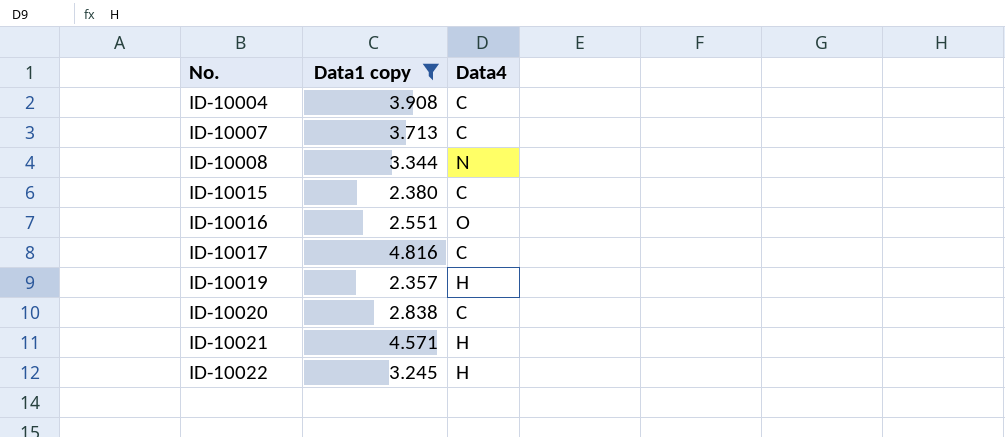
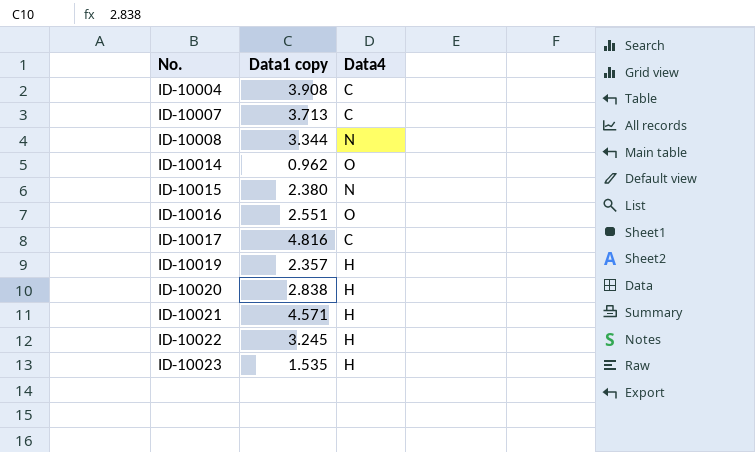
filter: Data1 copy >= 2.357 -> none
ID-10015 | Data4: C -> N
ID-10020 | Data4: C -> H

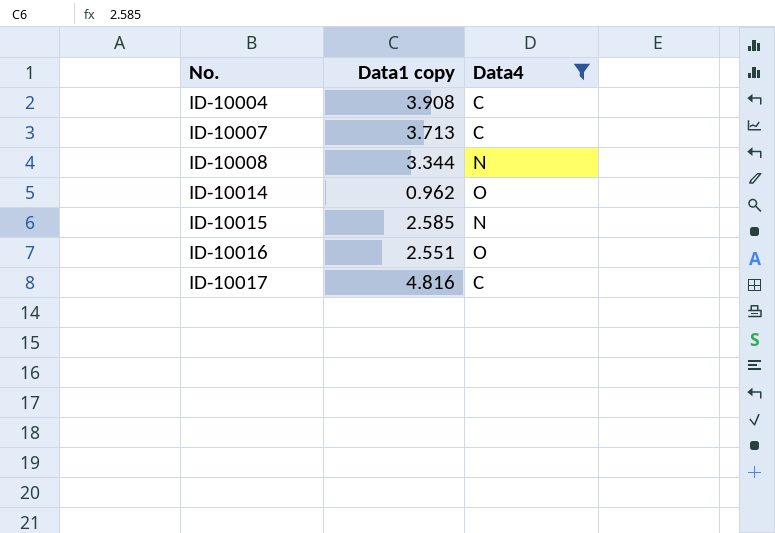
filter: none -> Data4 != H
ID-10015 | Data1 copy: 2.380 -> 2.585

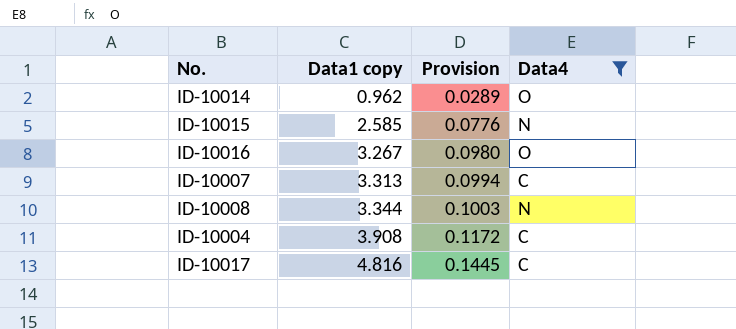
row order: No. ascending -> Data1 copy ascending
column Provision | formula: none -> [Data1 copy] * 0.03
ID-10016 | Data1 copy: 2.551 -> 3.267
ID-10007 | Data1 copy: 3.713 -> 3.313

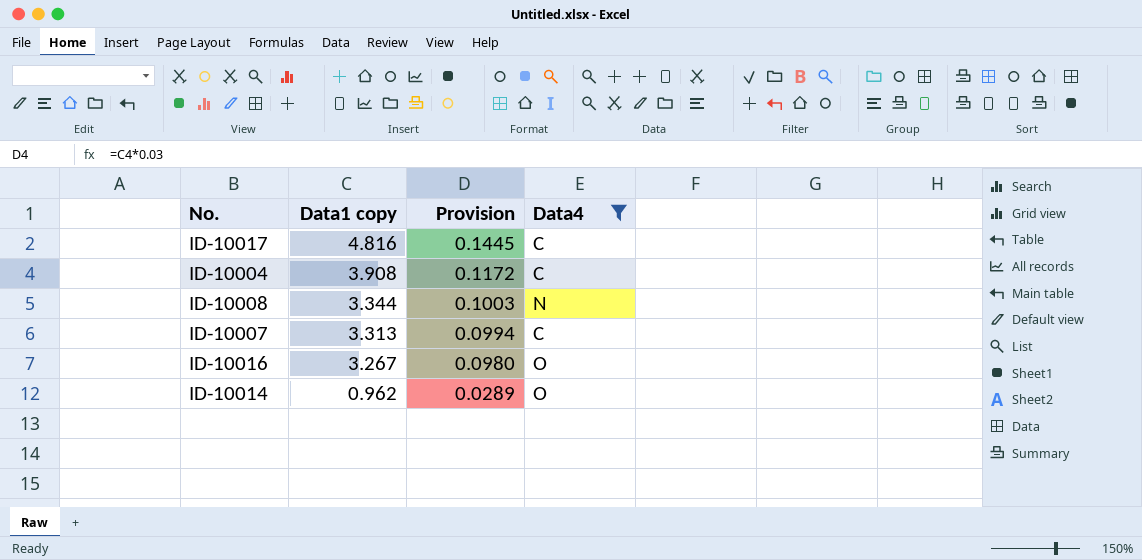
row order: Data1 copy ascending -> Data1 copy descending
row ID-10015: 2.585 | 0.0776 | N -> none

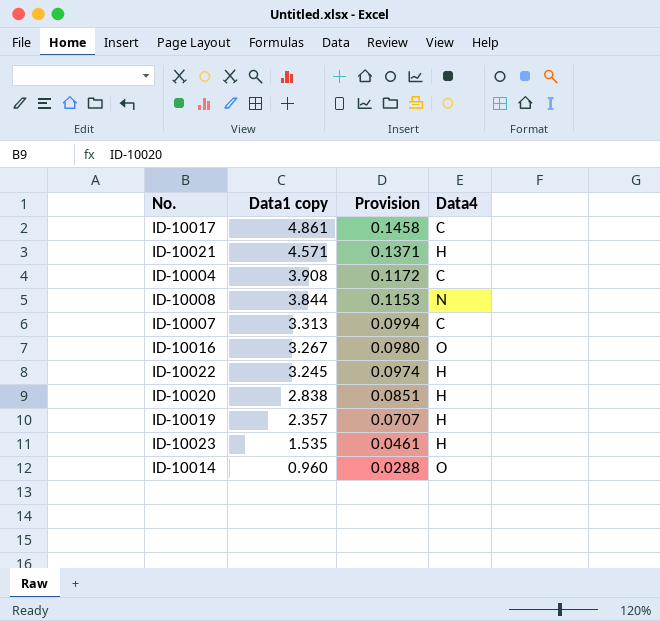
filter: Data4 != H -> none
ID-10017 | Data1 copy: 4.816 -> 4.861
ID-10017 | Provision: 0.1445 -> 0.1458
ID-10008 | Data1 copy: 3.344 -> 3.844
ID-10008 | Provision: 0.1003 -> 0.1153
ID-10014 | Data1 copy: 0.962 -> 0.960
ID-10014 | Provision: 0.0289 -> 0.0288

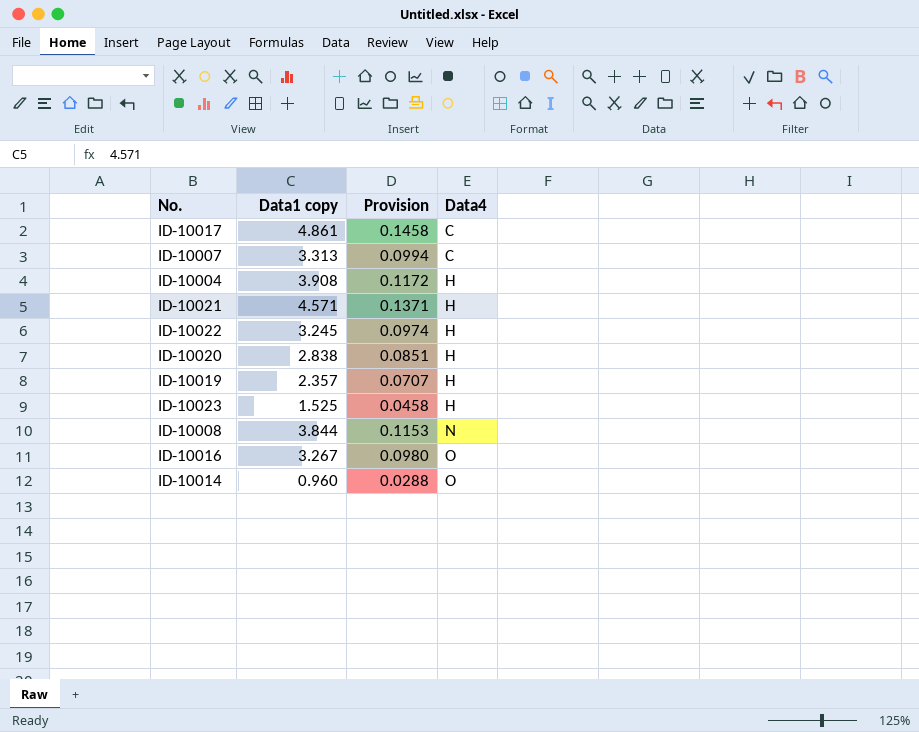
row order: Data1 copy descending -> Data4 ascending
ID-10004 | Data4: C -> H
ID-10023 | Data1 copy: 1.535 -> 1.525
ID-10023 | Provision: 0.0461 -> 0.0458

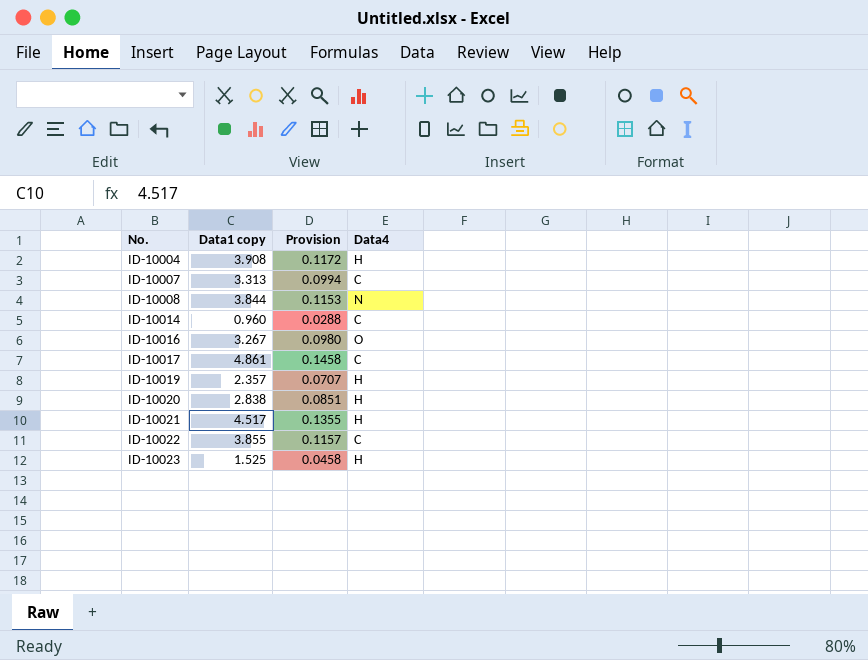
row order: Data4 ascending -> No. ascending
ID-10014 | Data4: O -> C
ID-10021 | Data1 copy: 4.571 -> 4.517
ID-10021 | Provision: 0.1371 -> 0.1355
ID-10022 | Data1 copy: 3.245 -> 3.855
ID-10022 | Provision: 0.0974 -> 0.1157
ID-10022 | Data4: H -> C

